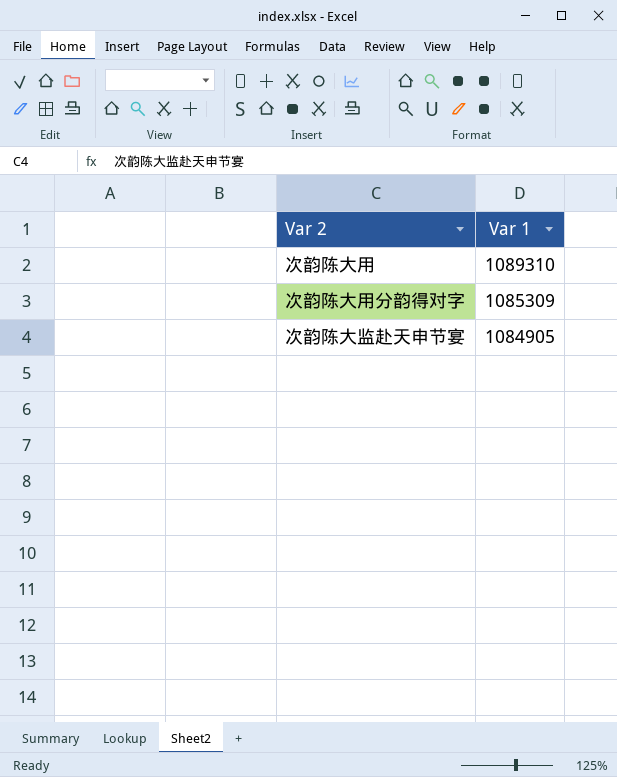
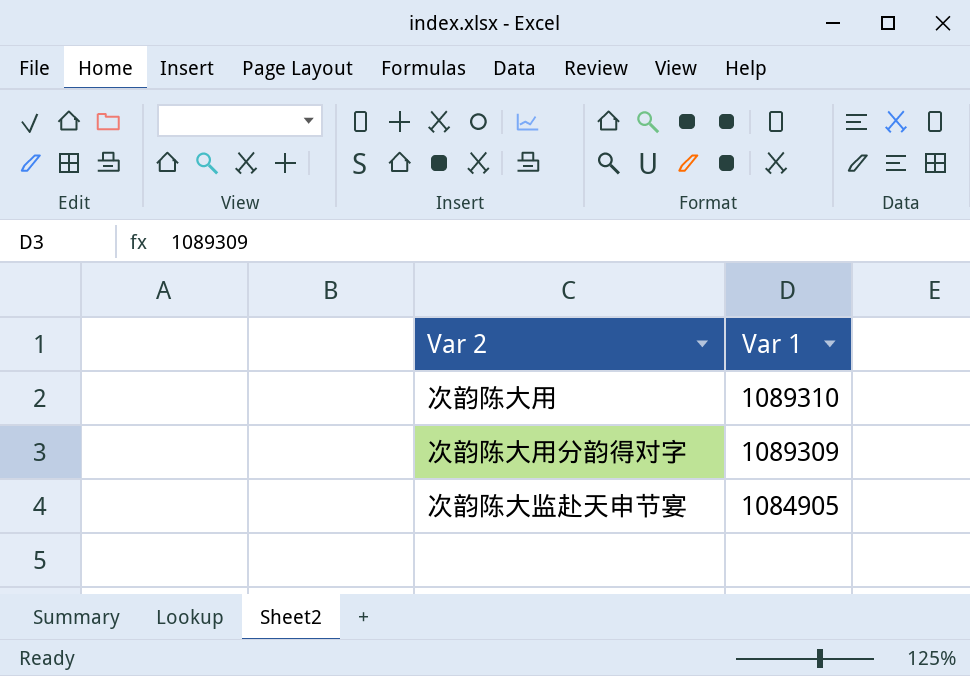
次韵陈大用分韵得对字 | Var 1: 1085309 -> 1089309

